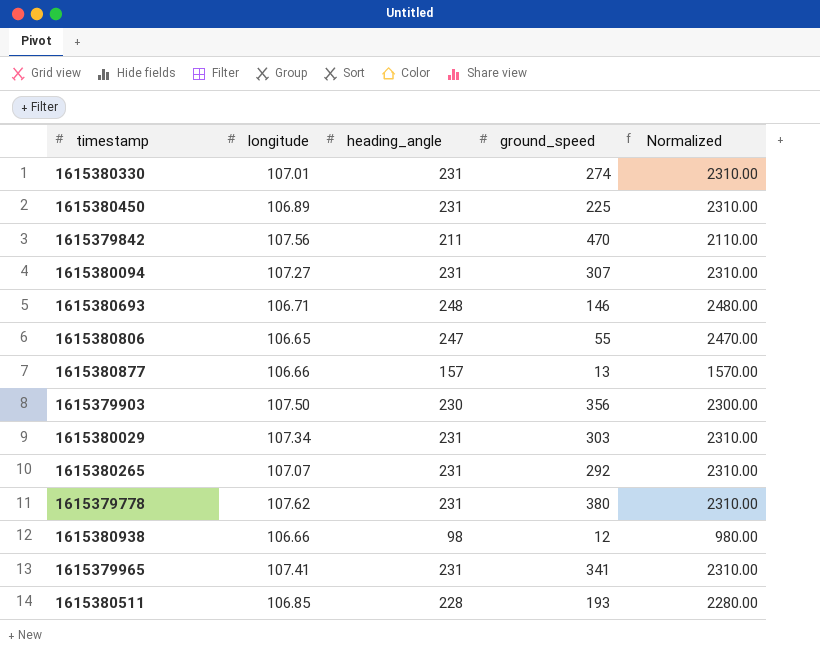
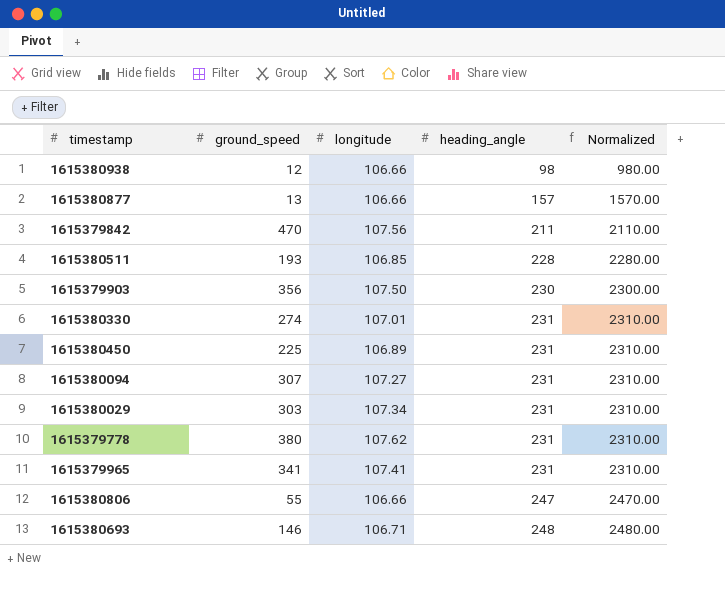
row order: none -> heading_angle ascending
column ground_speed | position: 4 -> 2
row 1615380265: 107.07 | 231 | 292 | 2310.00 -> none
1615380806 | longitude: 106.65 -> 106.66

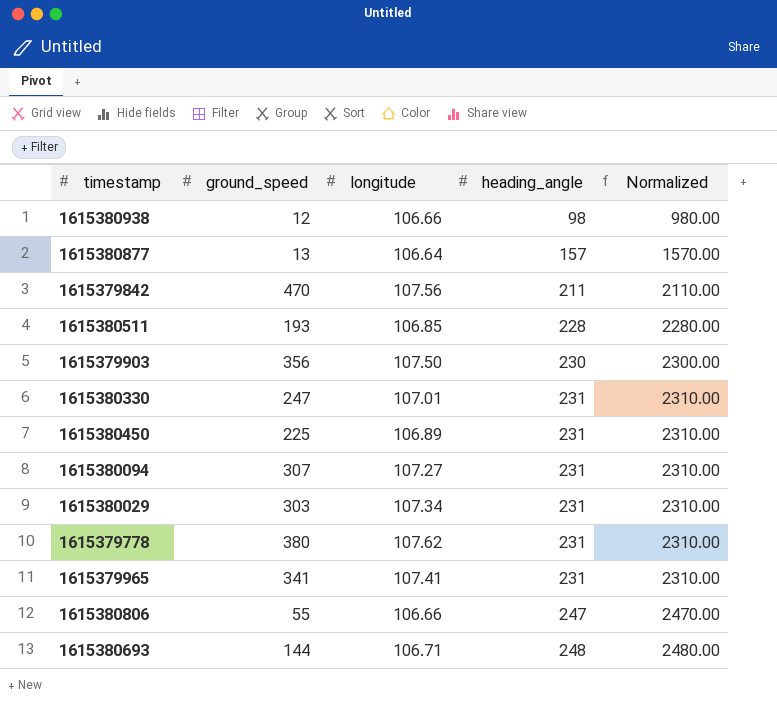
1615380877 | longitude: 106.66 -> 106.64
1615380330 | ground_speed: 274 -> 247
1615380693 | ground_speed: 146 -> 144

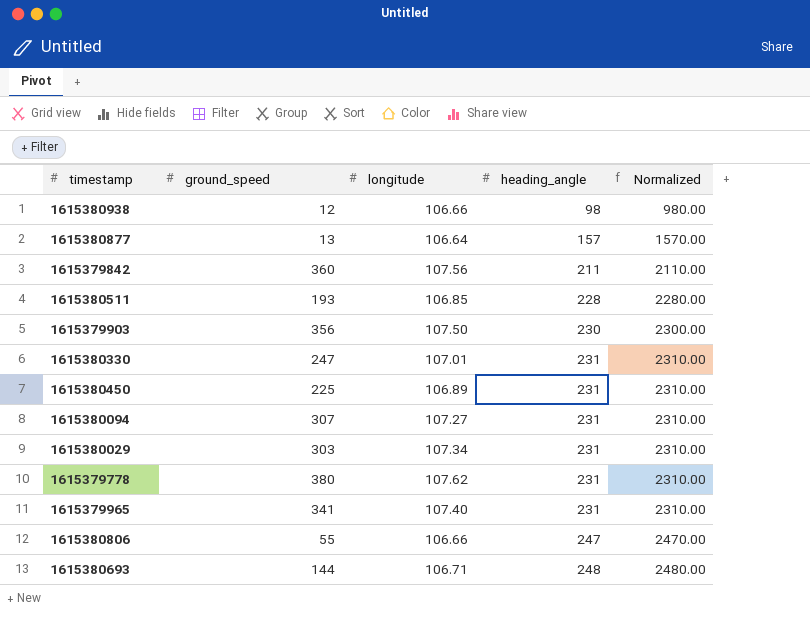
1615379842 | ground_speed: 470 -> 360
1615379965 | longitude: 107.41 -> 107.40

